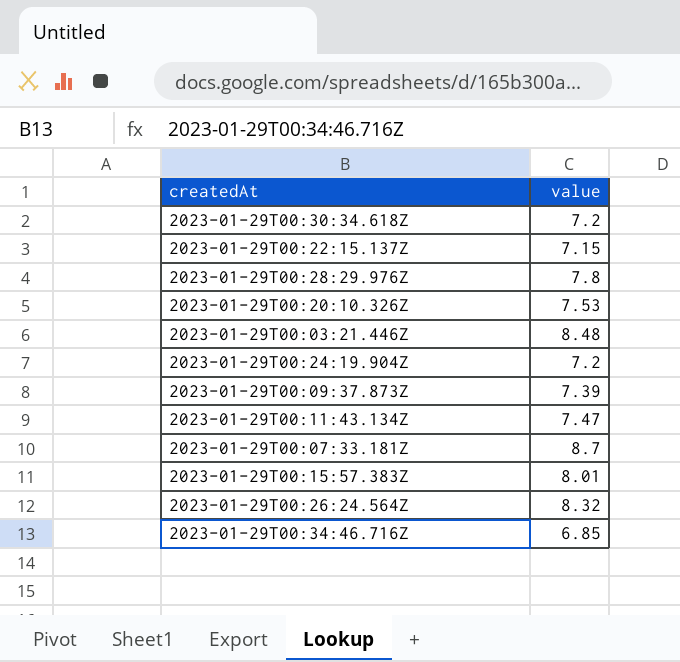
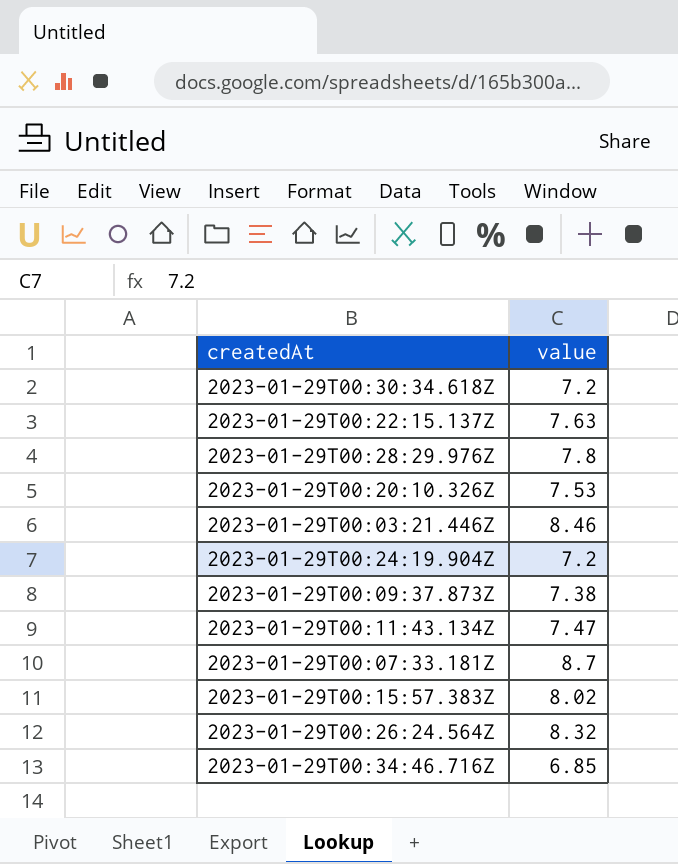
2023-01-29T00:22:15.137Z | value: 7.15 -> 7.63
2023-01-29T00:03:21.446Z | value: 8.48 -> 8.46
2023-01-29T00:09:37.873Z | value: 7.39 -> 7.38
2023-01-29T00:15:57.383Z | value: 8.01 -> 8.02

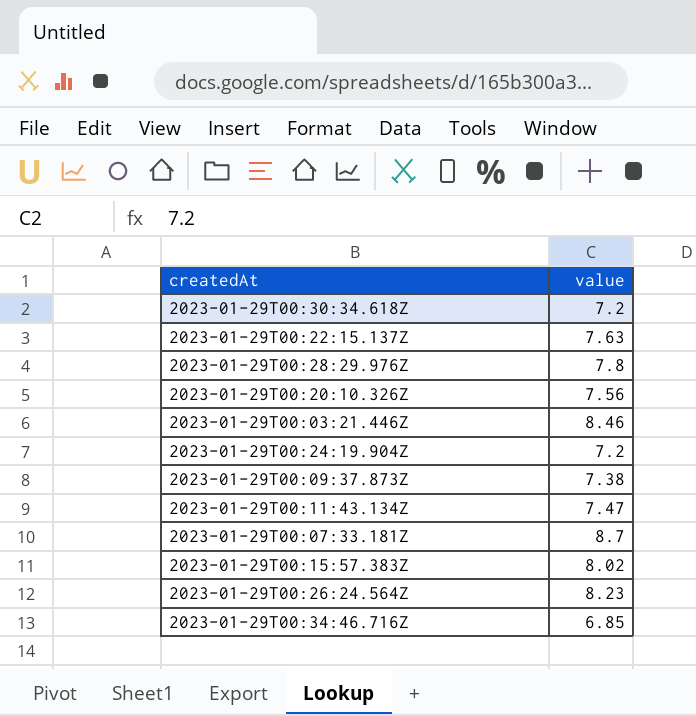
2023-01-29T00:20:10.326Z | value: 7.53 -> 7.56
2023-01-29T00:26:24.564Z | value: 8.32 -> 8.23

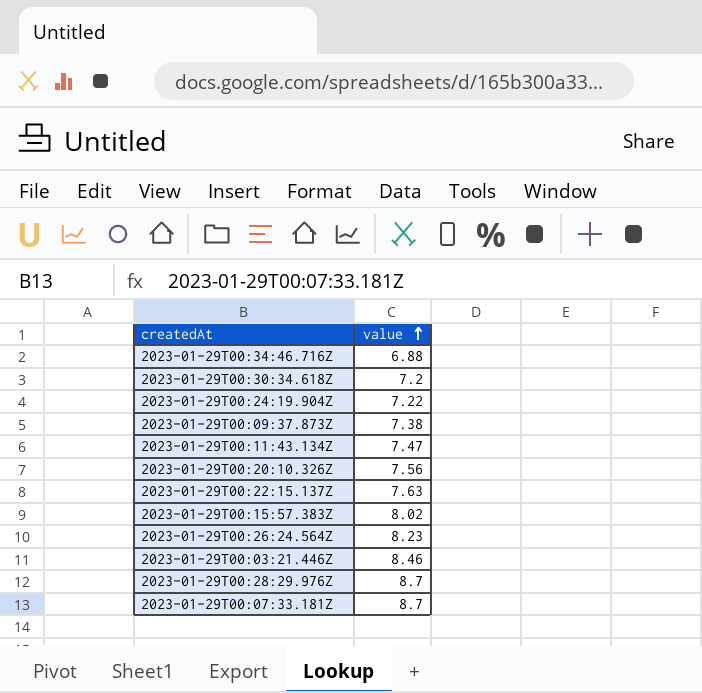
row order: none -> value ascending
2023-01-29T00:34:46.716Z | value: 6.85 -> 6.88
2023-01-29T00:24:19.904Z | value: 7.2 -> 7.22
2023-01-29T00:28:29.976Z | value: 7.8 -> 8.7

